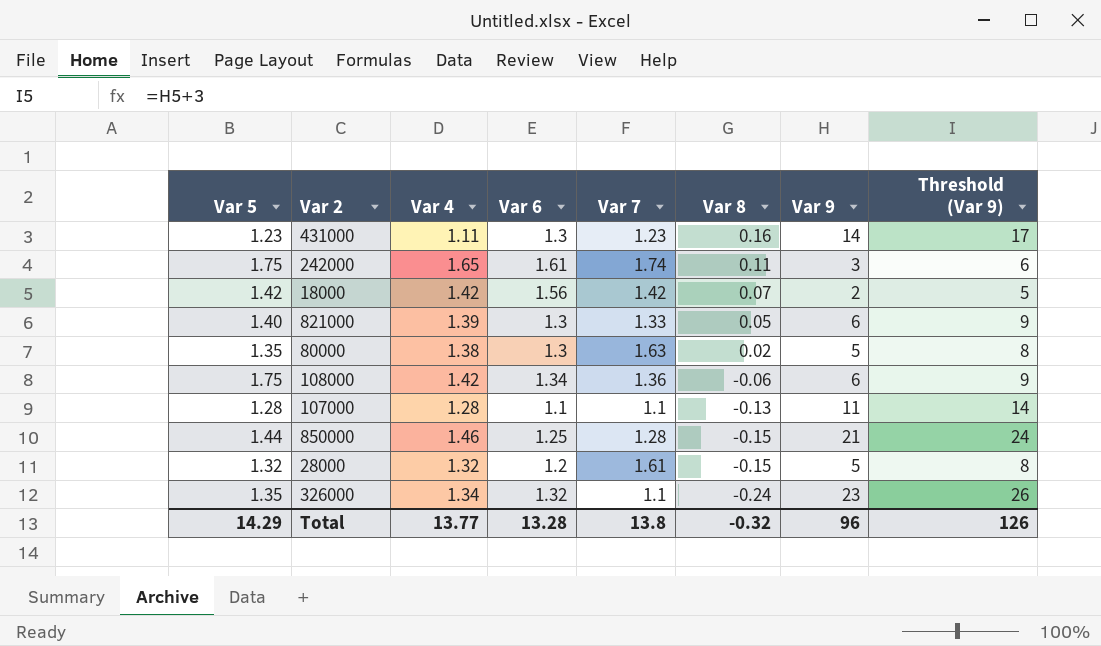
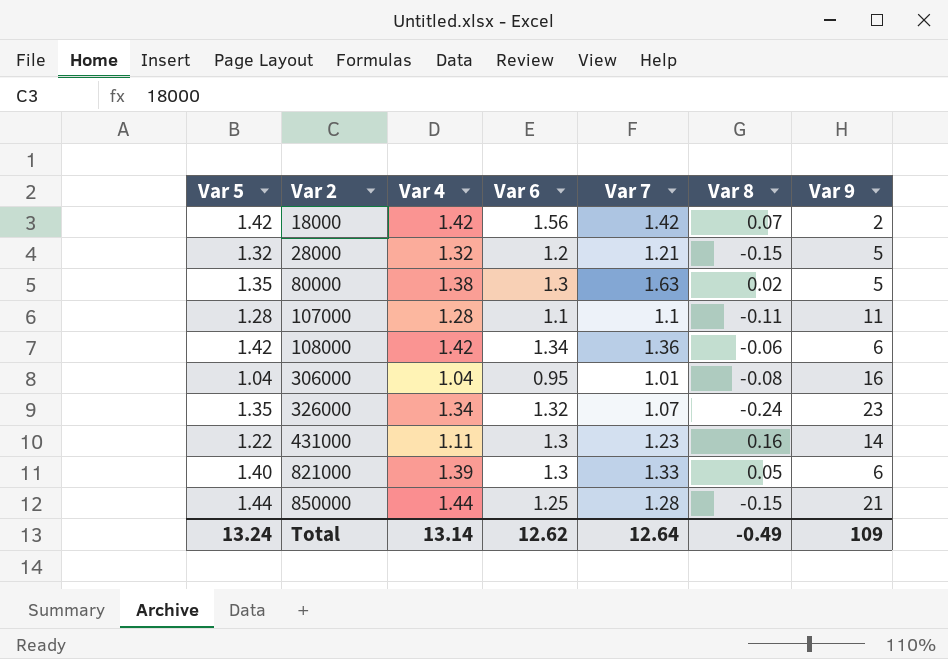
row order: Var 8 descending -> Var 2 ascending
column Threshold (Var 9) | formula: [Var 9] + 3 -> none
row 242000: 1.75 | 1.65 | 1.61 | 1.74 | 0.11 | 3 | 6 -> none
28000 | Var 7: 1.61 -> 1.21
107000 | Var 8: -0.13 -> -0.11
108000 | Var 5: 1.75 -> 1.42
row 306000: none -> 1.04 | 1.04 | 0.95 | 1.01 | -0.08 | 16
326000 | Var 7: 1.1 -> 1.07
431000 | Var 5: 1.23 -> 1.22
850000 | Var 4: 1.46 -> 1.44
Total | Var 5: 14.29 -> 13.24
Total | Var 4: 13.77 -> 13.14
Total | Var 6: 13.28 -> 12.62
Total | Var 7: 13.8 -> 12.64
Total | Var 8: -0.32 -> -0.49
Total | Var 9: 96 -> 109

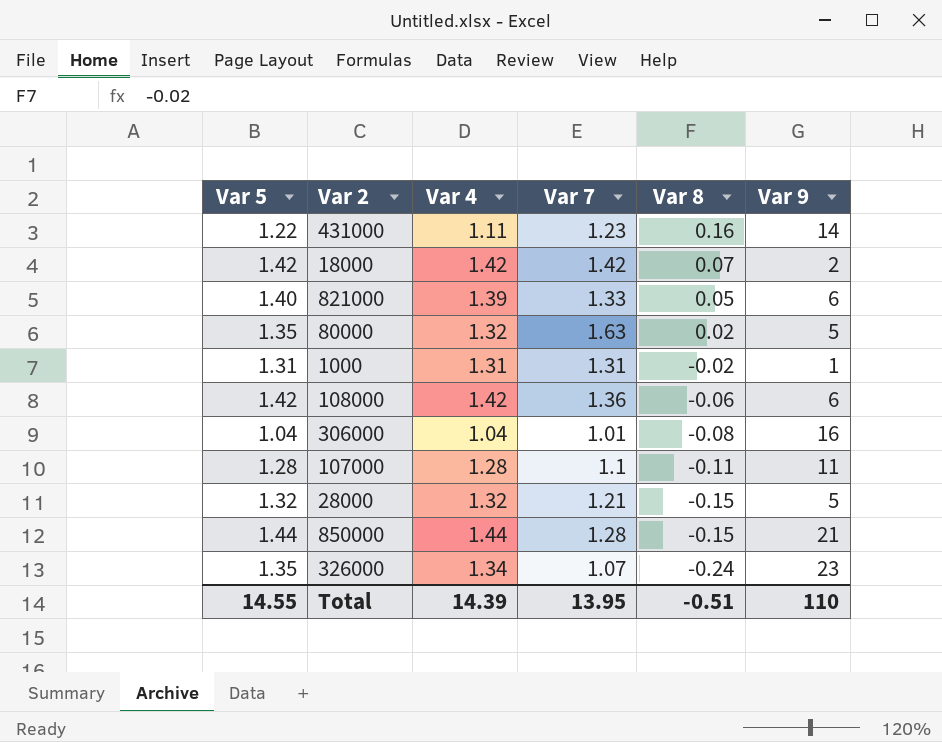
row order: Var 2 ascending -> Var 8 descending
column Var 6 | position: 4 -> none
80000 | Var 4: 1.38 -> 1.32
row 1000: none -> 1.31 | 1.31 | 1.31 | -0.02 | 1
Total | Var 5: 13.24 -> 14.55
Total | Var 4: 13.14 -> 14.39
Total | Var 7: 12.64 -> 13.95
Total | Var 8: -0.49 -> -0.51
Total | Var 9: 109 -> 110

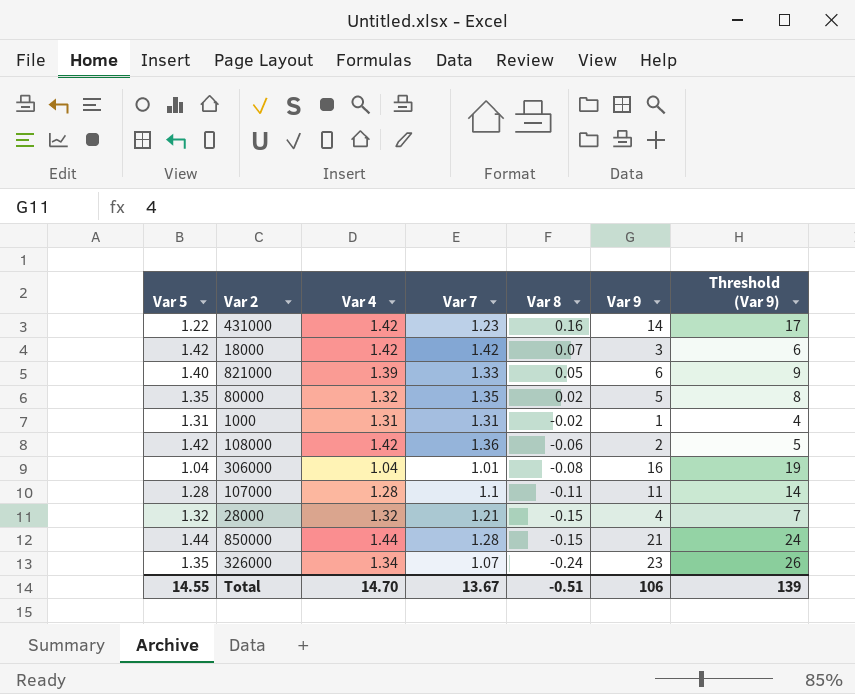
column Threshold (Var 9) | formula: none -> [Var 9] + 3
431000 | Var 4: 1.11 -> 1.42
18000 | Var 9: 2 -> 3
80000 | Var 7: 1.63 -> 1.35
108000 | Var 9: 6 -> 2
28000 | Var 9: 5 -> 4
Total | Var 4: 14.39 -> 14.70
Total | Var 7: 13.95 -> 13.67
Total | Var 9: 110 -> 106

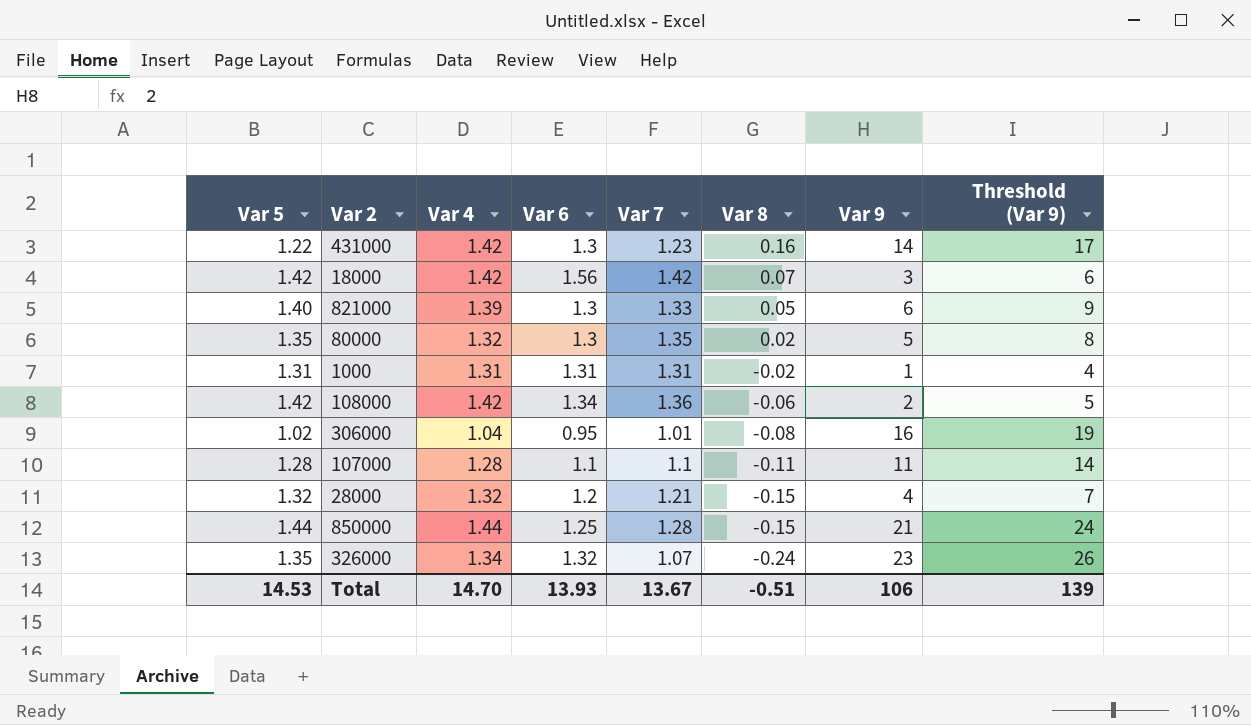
column Var 6 | position: none -> 4
306000 | Var 5: 1.04 -> 1.02
Total | Var 5: 14.55 -> 14.53

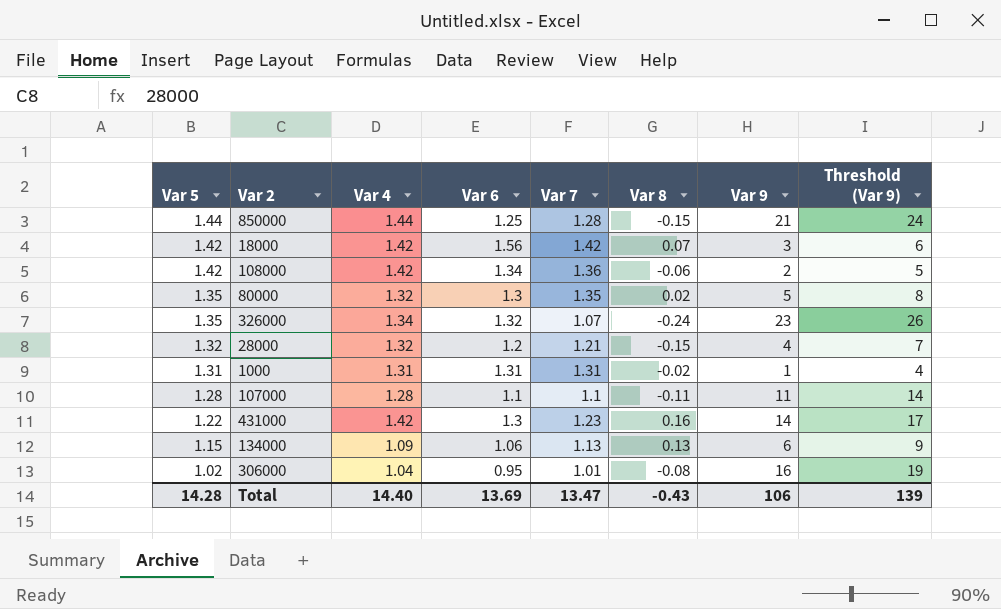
row order: Var 8 descending -> Var 5 descending
row 821000: 1.40 | 1.39 | 1.3 | 1.33 | 0.05 | 6 | 9 -> none
row 134000: none -> 1.15 | 1.09 | 1.06 | 1.13 | 0.13 | 6 | 9
Total | Var 5: 14.53 -> 14.28
Total | Var 4: 14.70 -> 14.40
Total | Var 6: 13.93 -> 13.69
Total | Var 7: 13.67 -> 13.47
Total | Var 8: -0.51 -> -0.43

